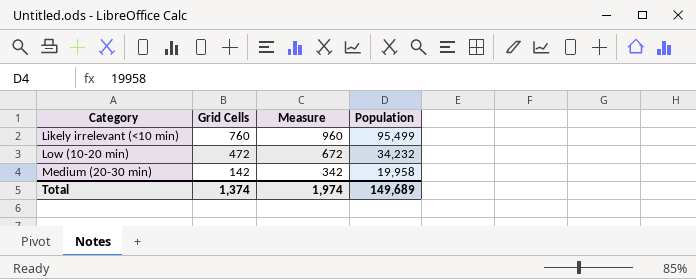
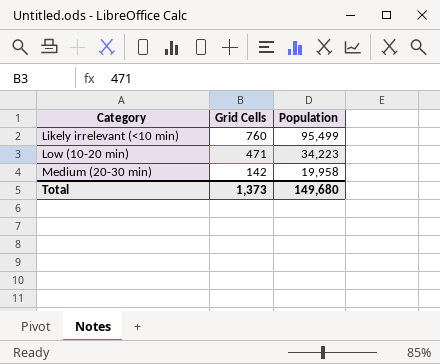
column Measure | formula: [Grid Cells] + 200 -> none
Low (10-20 min) | Grid Cells: 472 -> 471
Low (10-20 min) | Population: 34,232 -> 34,223
Total | Grid Cells: 1,374 -> 1,373
Total | Population: 149,689 -> 149,680

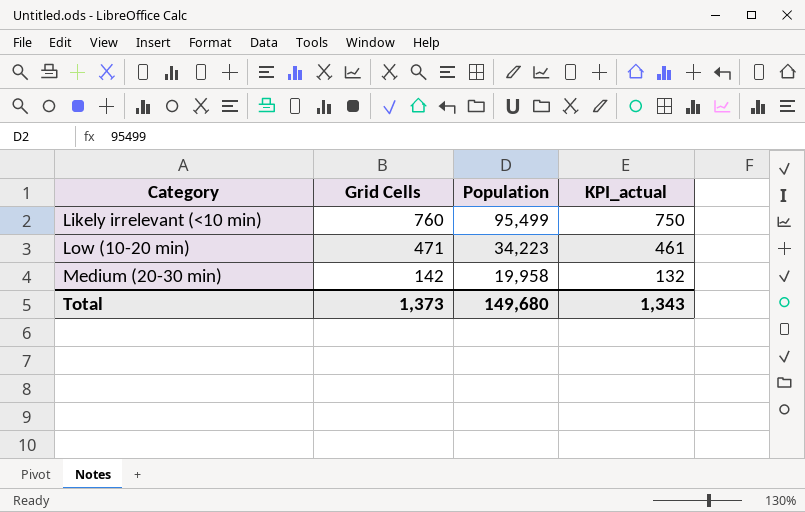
column KPI_actual | formula: none -> [Grid Cells] - 10

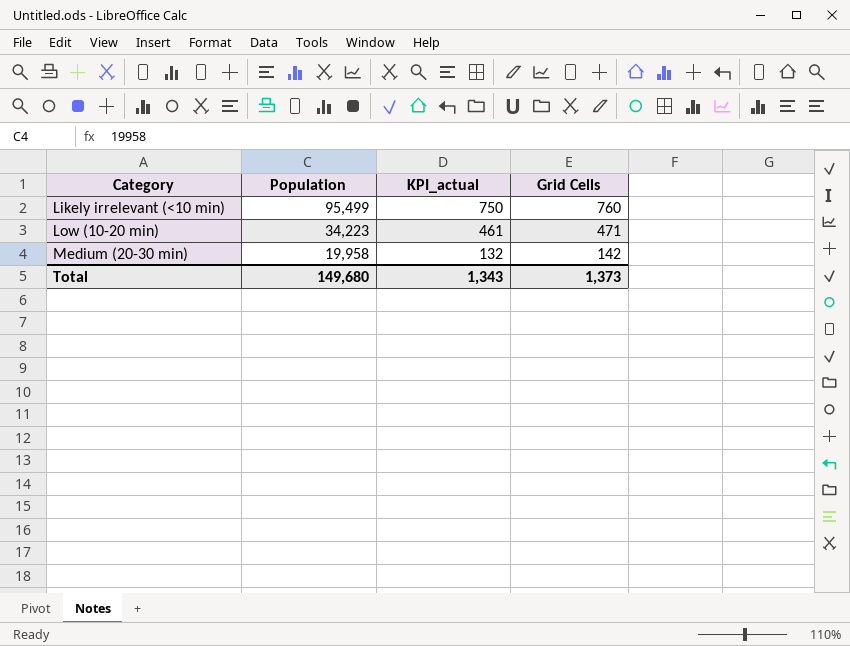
column Grid Cells | position: 2 -> 4

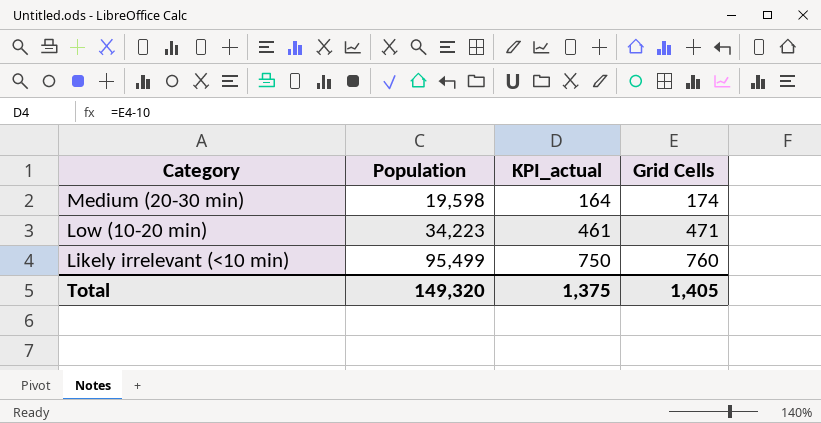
row order: Category ascending -> Category descending
Medium (20-30 min) | Population: 19,958 -> 19,598
Medium (20-30 min) | KPI_actual: 132 -> 164
Medium (20-30 min) | Grid Cells: 142 -> 174
Total | Population: 149,680 -> 149,320
Total | KPI_actual: 1,343 -> 1,375
Total | Grid Cells: 1,373 -> 1,405

